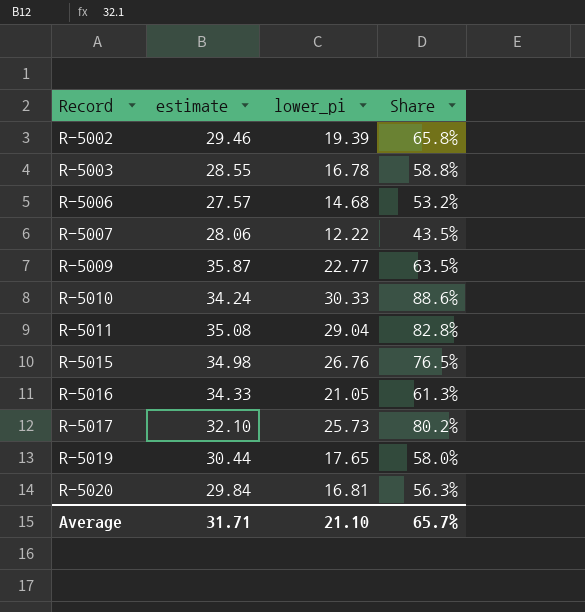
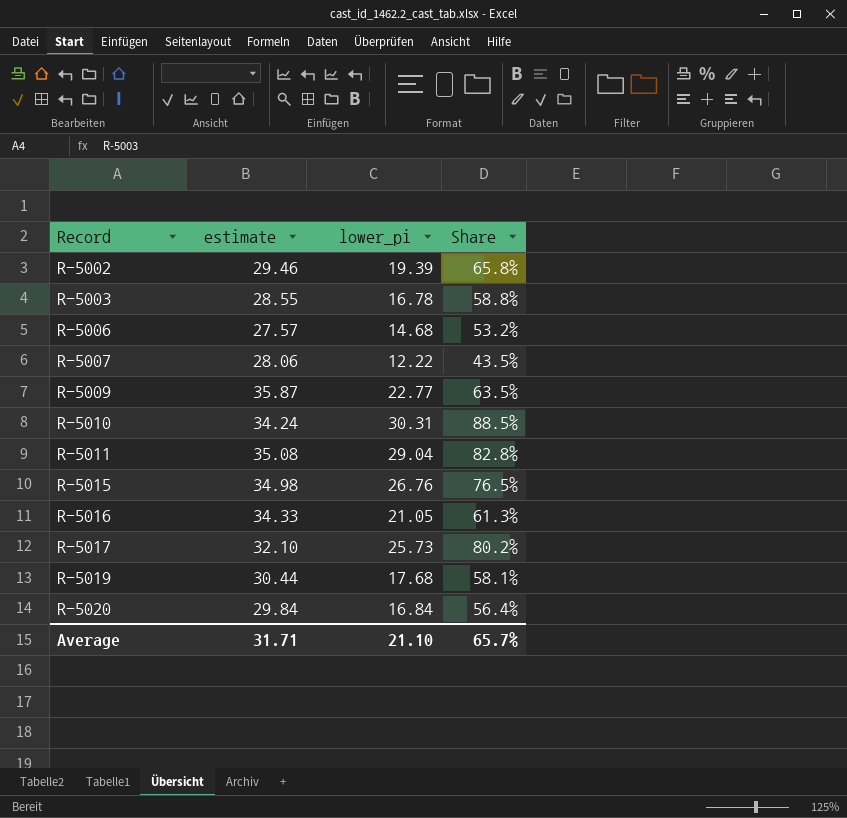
R-5010 | lower_pi: 30.33 -> 30.31
R-5010 | Share: 88.6% -> 88.5%
R-5019 | lower_pi: 17.65 -> 17.68
R-5019 | Share: 58.0% -> 58.1%
R-5020 | lower_pi: 16.81 -> 16.84
R-5020 | Share: 56.3% -> 56.4%

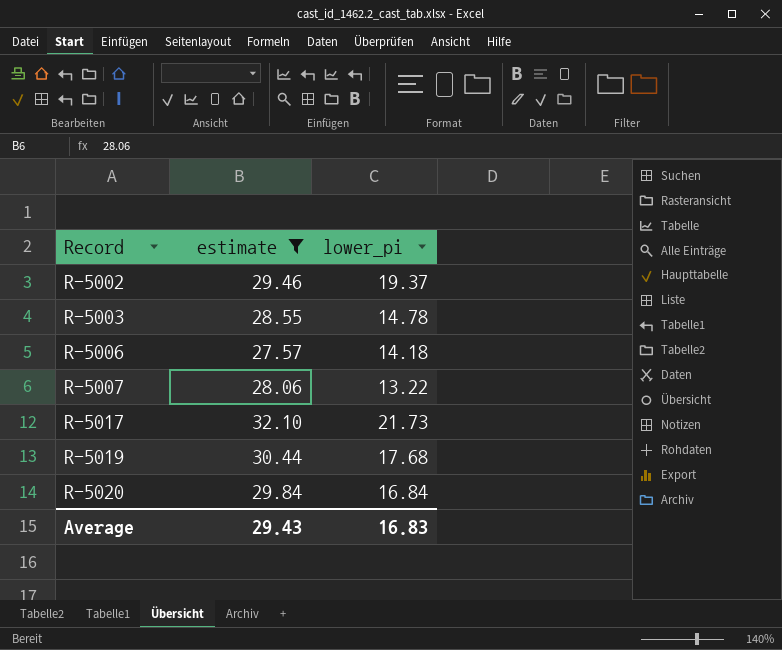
filter: none -> estimate <= 32.10
column Share | formula: [lower_pi] / [estimate] -> none
R-5002 | lower_pi: 19.39 -> 19.37
R-5003 | lower_pi: 16.78 -> 14.78
R-5006 | lower_pi: 14.68 -> 14.18
R-5007 | lower_pi: 12.22 -> 13.22
R-5017 | lower_pi: 25.73 -> 21.73
Average | estimate: 31.71 -> 29.43
Average | lower_pi: 21.10 -> 16.83

